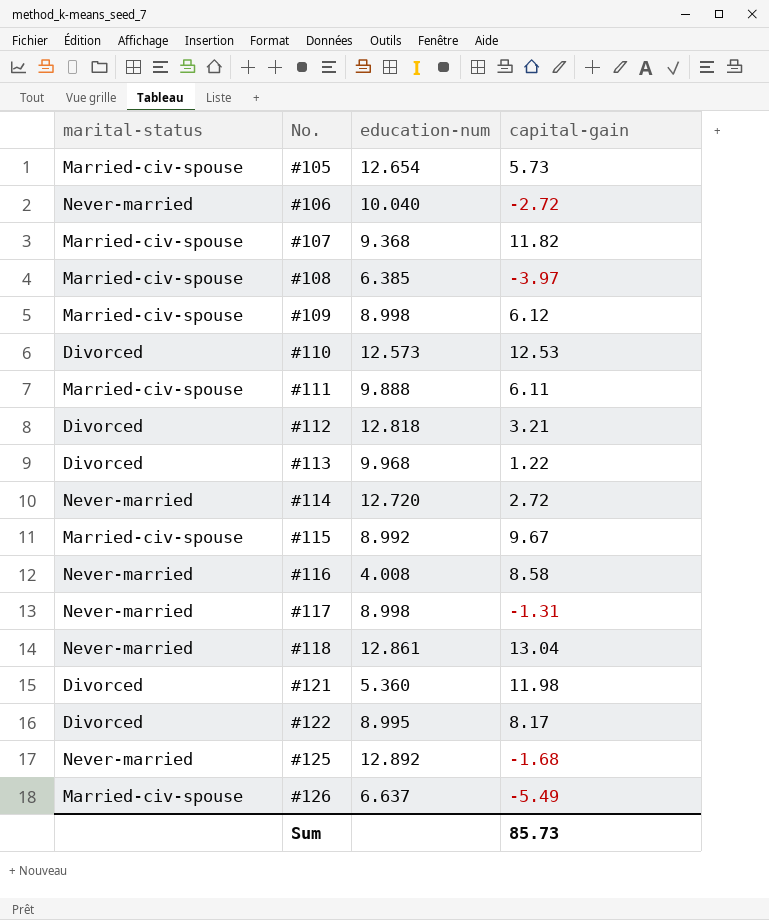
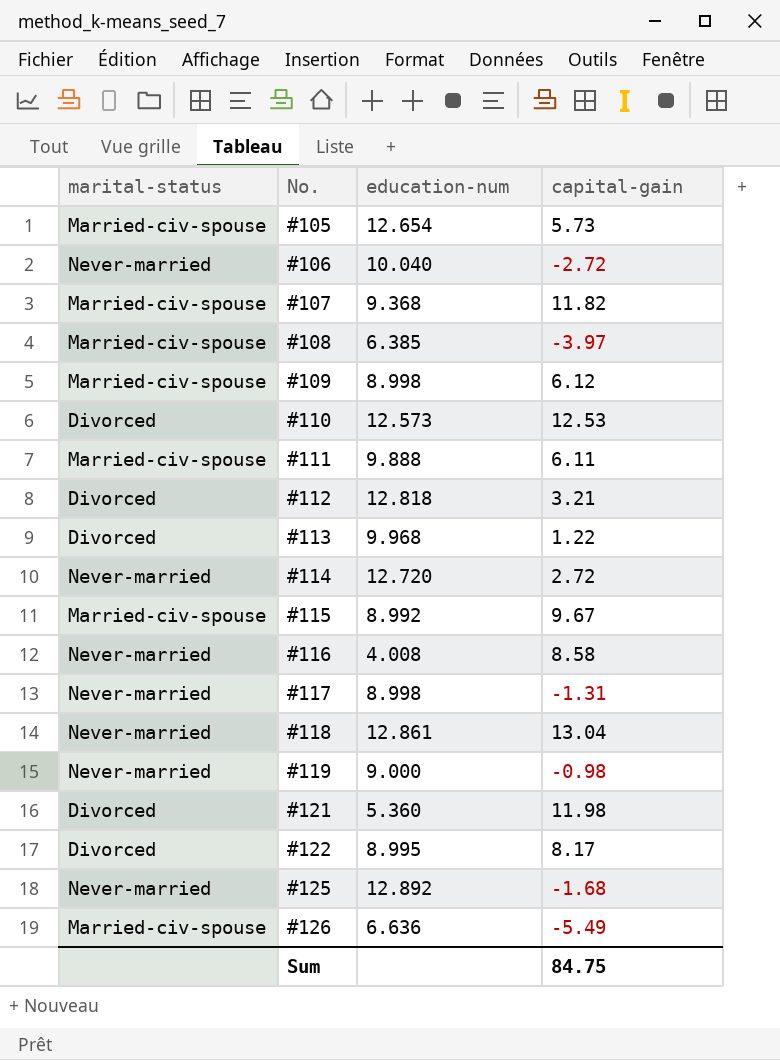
row #119: none -> Never-married | 9.000 | -0.98
#126 | education-num: 6.637 -> 6.636
Sum | capital-gain: 85.73 -> 84.75

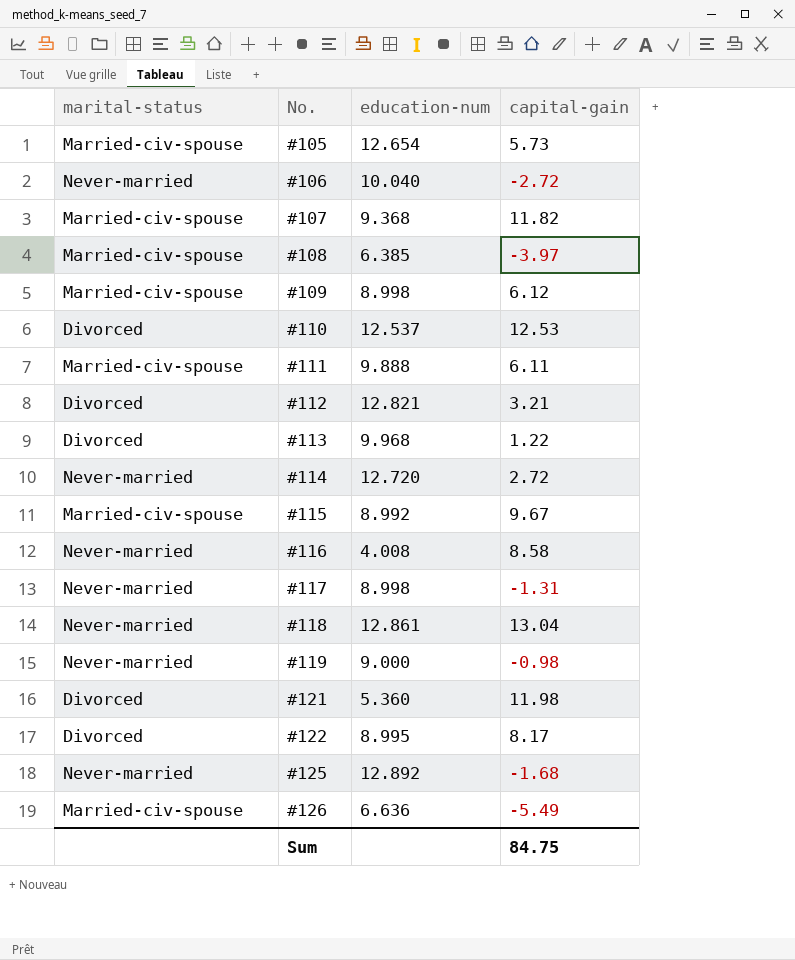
#110 | education-num: 12.573 -> 12.537
#112 | education-num: 12.818 -> 12.821

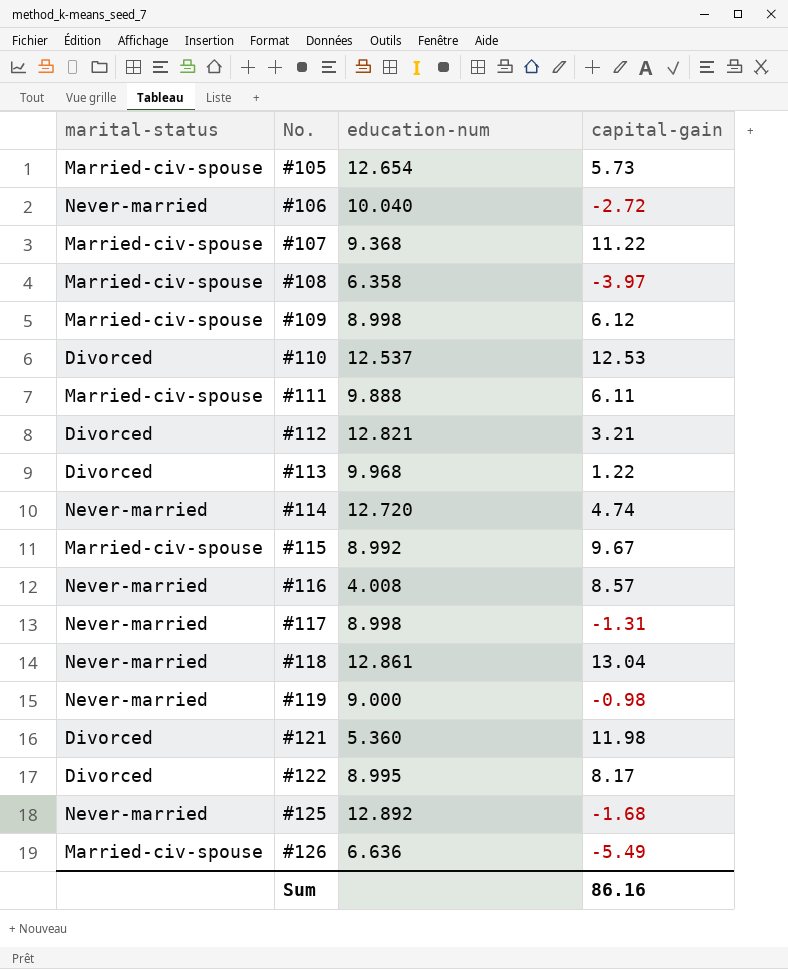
#107 | capital-gain: 11.82 -> 11.22
#108 | education-num: 6.385 -> 6.358
#114 | capital-gain: 2.72 -> 4.74
#116 | capital-gain: 8.58 -> 8.57
Sum | capital-gain: 84.75 -> 86.16

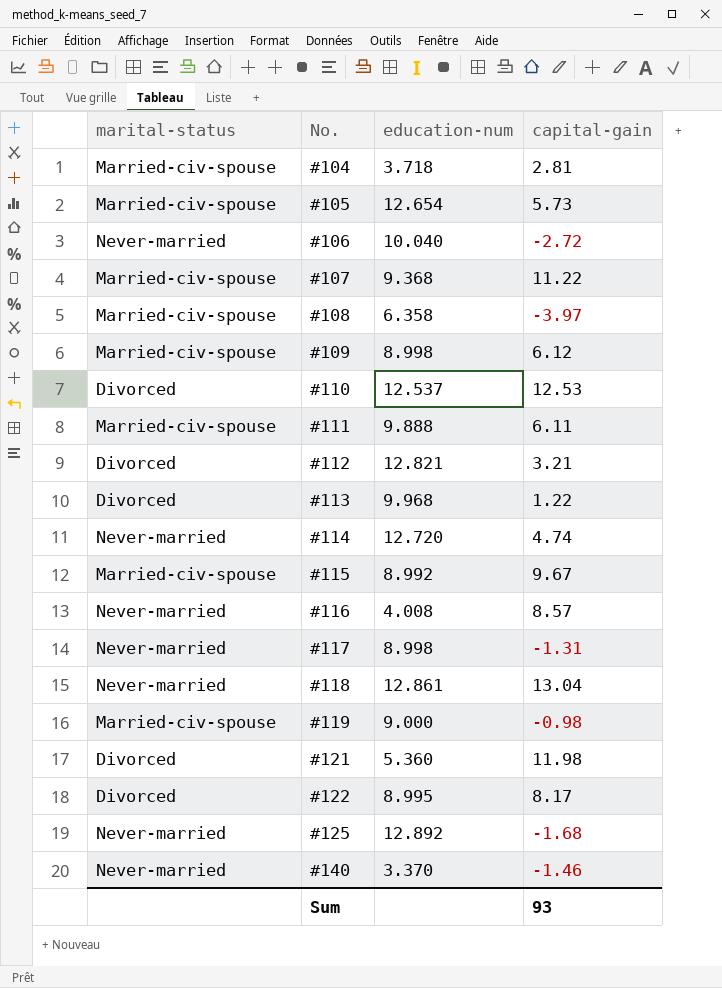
row #126: Married-civ-spouse | 6.636 | -5.49 -> none
row #104: none -> Married-civ-spouse | 3.718 | 2.81
#119 | marital-status: Never-married -> Married-civ-spouse
row #140: none -> Never-married | 3.370 | -1.46
Sum | capital-gain: 86.16 -> 93

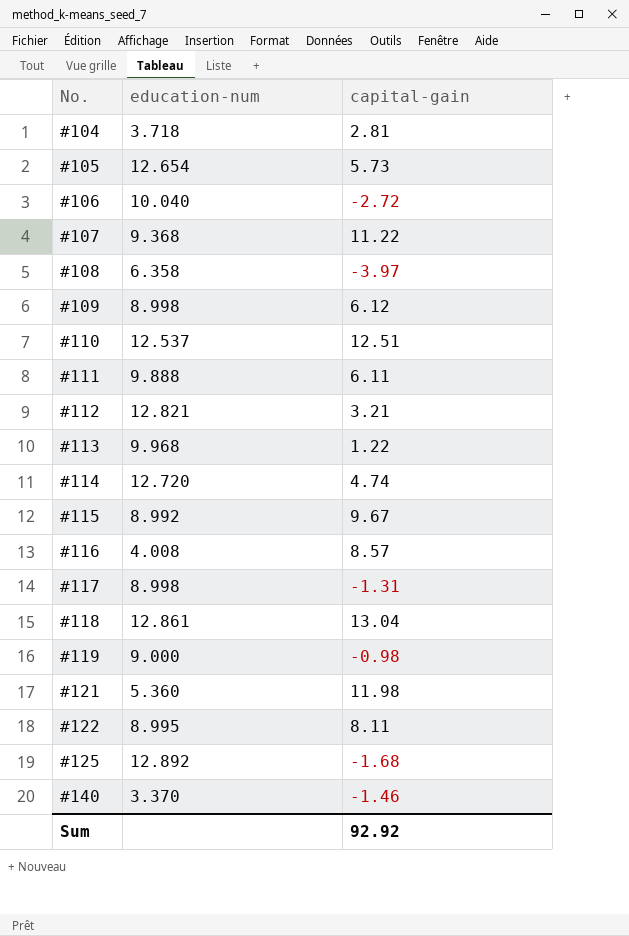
column marital-status | position: 1 -> none
#110 | capital-gain: 12.53 -> 12.51
#122 | capital-gain: 8.17 -> 8.11
Sum | capital-gain: 93 -> 92.92

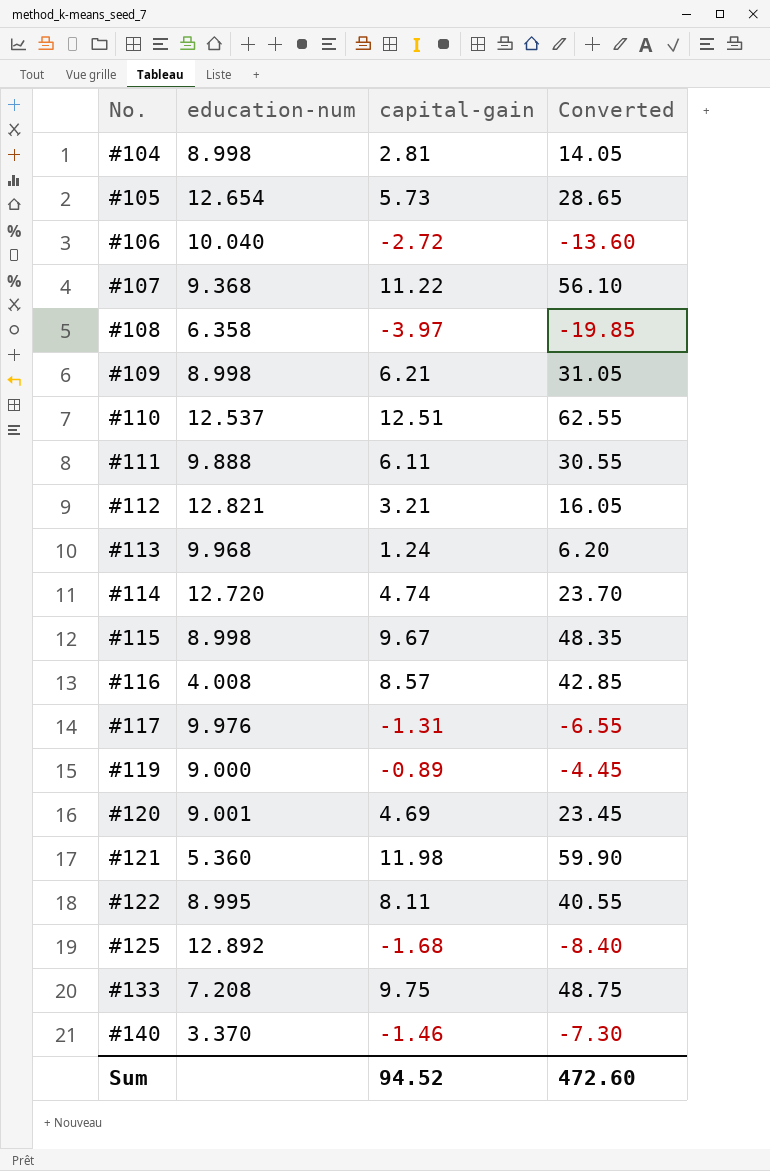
column Converted | formula: none -> [capital-gain] * 5
row #118: 12.861 | 13.04 -> none
#104 | education-num: 3.718 -> 8.998
#109 | capital-gain: 6.12 -> 6.21
#113 | capital-gain: 1.22 -> 1.24
#115 | education-num: 8.992 -> 8.998
#117 | education-num: 8.998 -> 9.976
#119 | capital-gain: -0.98 -> -0.89
row #120: none -> 9.001 | 4.69 | 23.45
row #133: none -> 7.208 | 9.75 | 48.75
Sum | capital-gain: 92.92 -> 94.52

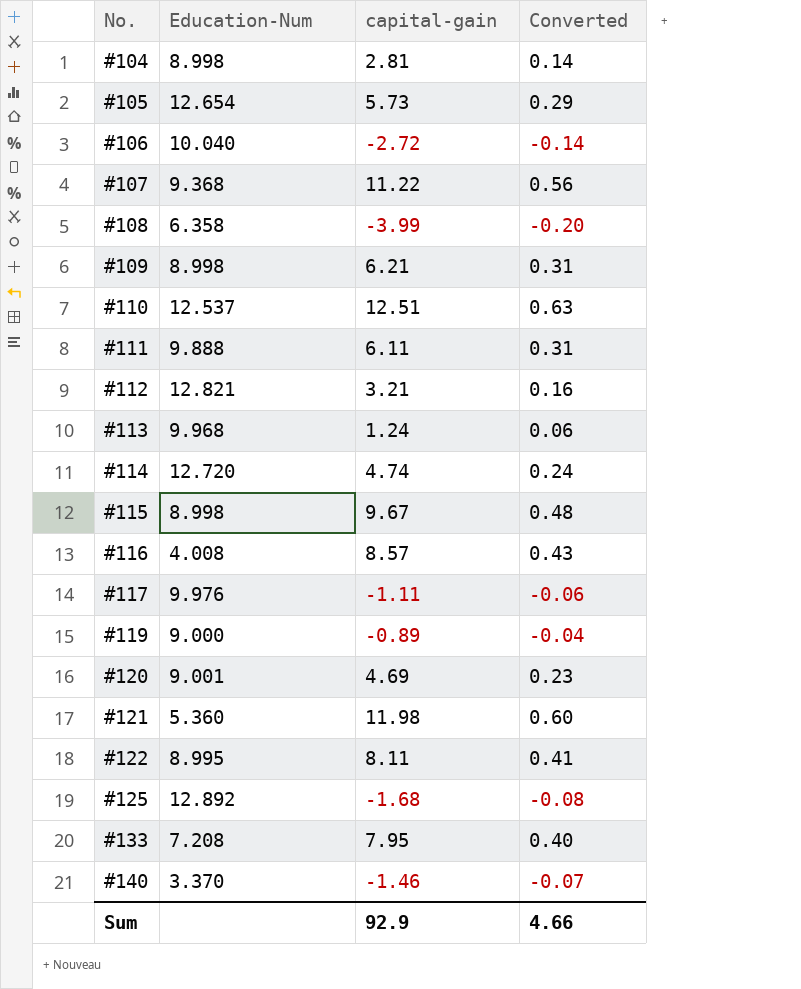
column name: education-num -> Education-Num
column Converted | formula: [capital-gain] * 5 -> [capital-gain] * 0.05
#108 | capital-gain: -3.97 -> -3.99
#117 | capital-gain: -1.31 -> -1.11
#133 | capital-gain: 9.75 -> 7.95
Sum | capital-gain: 94.52 -> 92.9
Sum | Converted: 472.60 -> 4.66

